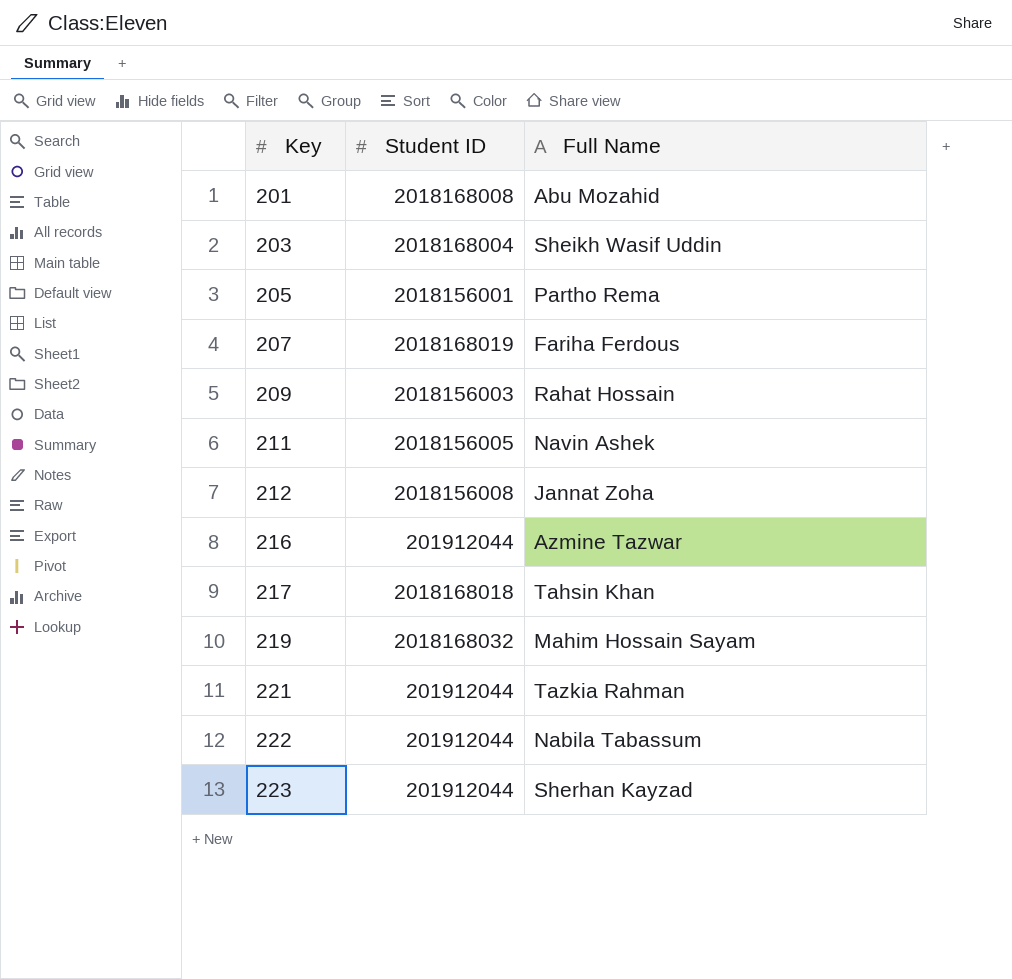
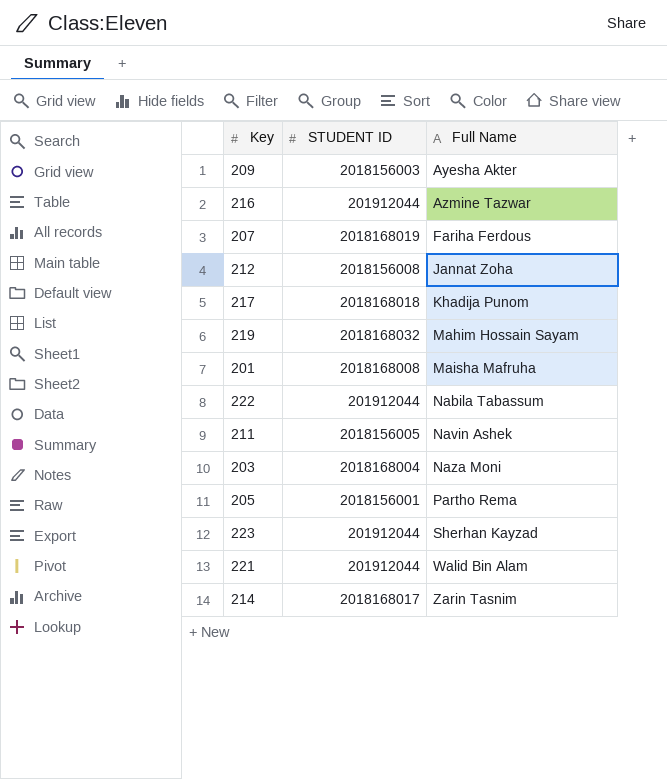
row order: Key ascending -> Full Name ascending
column name: Student ID -> STUDENT ID
209 | Full Name: Rahat Hossain -> Ayesha Akter
217 | Full Name: Tahsin Khan -> Khadija Punom
201 | Full Name: Abu Mozahid -> Maisha Mafruha
203 | Full Name: Sheikh Wasif Uddin -> Naza Moni
221 | Full Name: Tazkia Rahman -> Walid Bin Alam
row 214: none -> 2018168017 | Zarin Tasnim

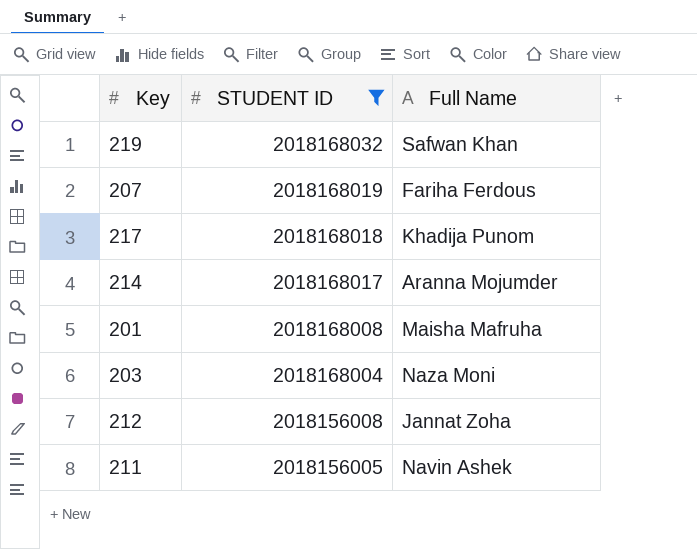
filter: none -> STUDENT ID >= 2018156005
row order: Full Name ascending -> STUDENT ID descending
219 | Full Name: Mahim Hossain Sayam -> Safwan Khan
214 | Full Name: Zarin Tasnim -> Aranna Mojumder

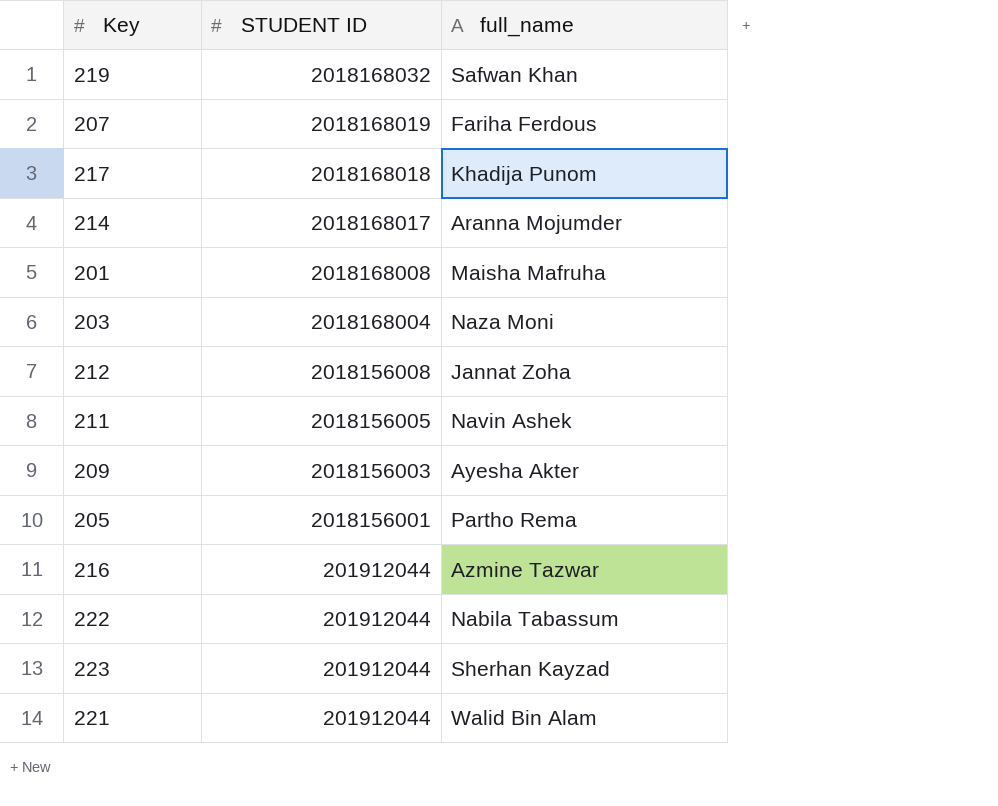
filter: STUDENT ID >= 2018156005 -> none
column name: Full Name -> full_name

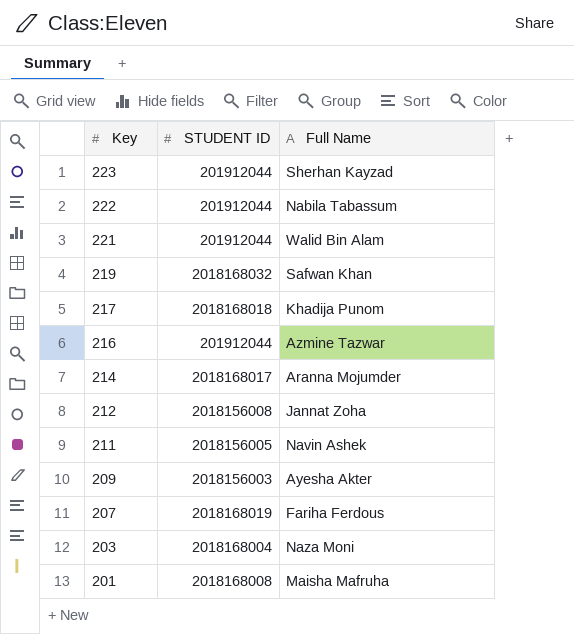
row order: STUDENT ID descending -> Key descending
column name: full_name -> Full Name
row 205: 2018156001 | Partho Rema -> none

